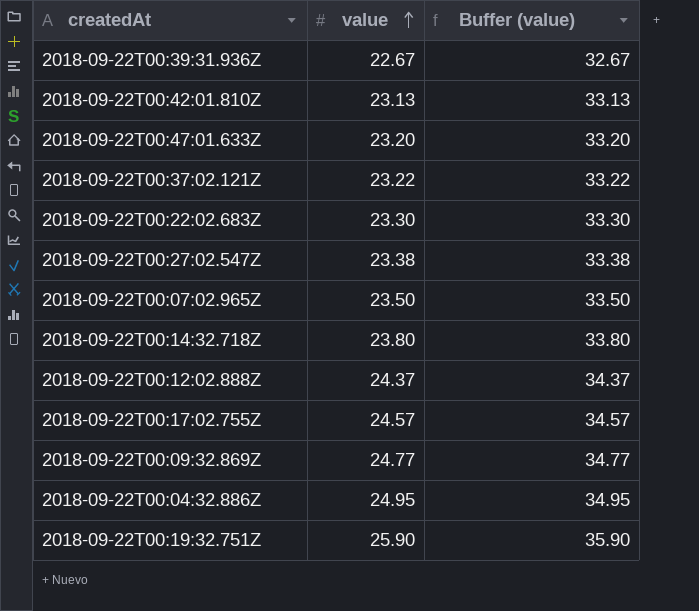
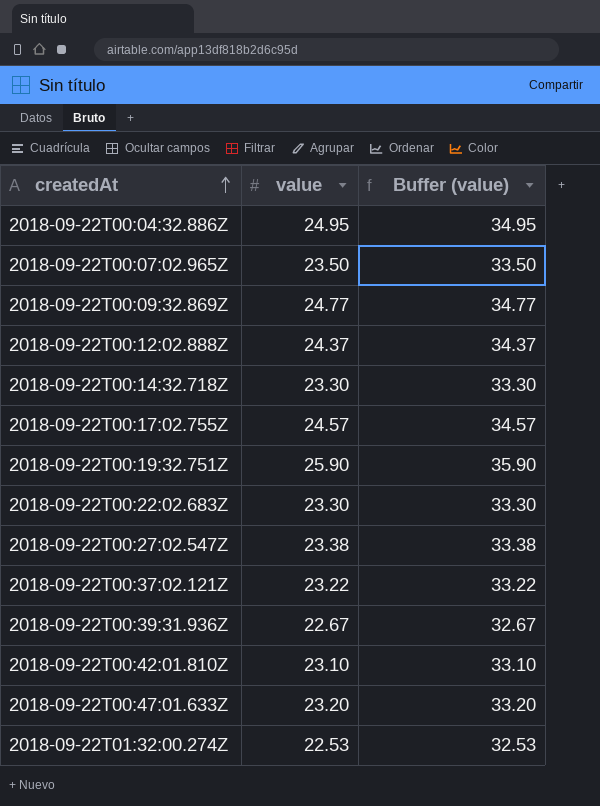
row order: value ascending -> createdAt ascending
2018-09-22T00:14:32.718Z | value: 23.80 -> 23.30
2018-09-22T00:14:32.718Z | Buffer (value): 33.80 -> 33.30
2018-09-22T00:42:01.810Z | value: 23.13 -> 23.10
2018-09-22T00:42:01.810Z | Buffer (value): 33.13 -> 33.10
row 2018-09-22T01:32:00.274Z: none -> 22.53 | 32.53

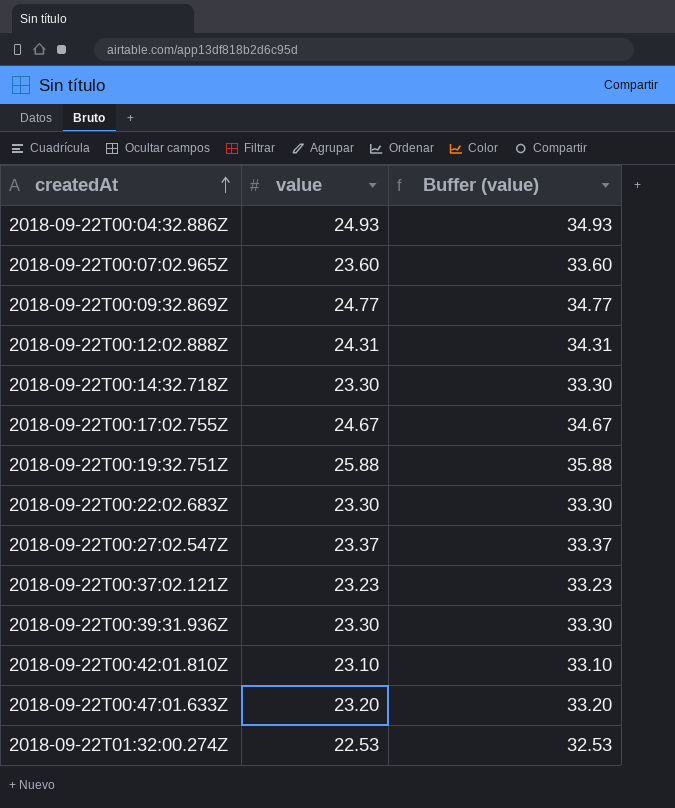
2018-09-22T00:04:32.886Z | value: 24.95 -> 24.93
2018-09-22T00:04:32.886Z | Buffer (value): 34.95 -> 34.93
2018-09-22T00:07:02.965Z | value: 23.50 -> 23.60
2018-09-22T00:07:02.965Z | Buffer (value): 33.50 -> 33.60
2018-09-22T00:12:02.888Z | value: 24.37 -> 24.31
2018-09-22T00:12:02.888Z | Buffer (value): 34.37 -> 34.31
2018-09-22T00:17:02.755Z | value: 24.57 -> 24.67
2018-09-22T00:17:02.755Z | Buffer (value): 34.57 -> 34.67
2018-09-22T00:19:32.751Z | value: 25.90 -> 25.88
2018-09-22T00:19:32.751Z | Buffer (value): 35.90 -> 35.88
2018-09-22T00:27:02.547Z | value: 23.38 -> 23.37
2018-09-22T00:27:02.547Z | Buffer (value): 33.38 -> 33.37
2018-09-22T00:37:02.121Z | value: 23.22 -> 23.23
2018-09-22T00:37:02.121Z | Buffer (value): 33.22 -> 33.23
2018-09-22T00:39:31.936Z | value: 22.67 -> 23.30
2018-09-22T00:39:31.936Z | Buffer (value): 32.67 -> 33.30

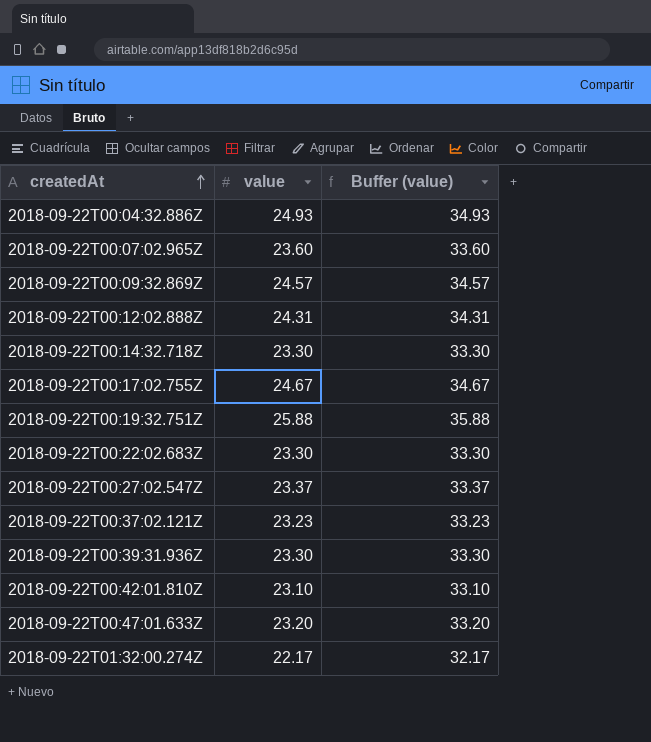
2018-09-22T00:09:32.869Z | value: 24.77 -> 24.57
2018-09-22T00:09:32.869Z | Buffer (value): 34.77 -> 34.57
2018-09-22T01:32:00.274Z | value: 22.53 -> 22.17
2018-09-22T01:32:00.274Z | Buffer (value): 32.53 -> 32.17

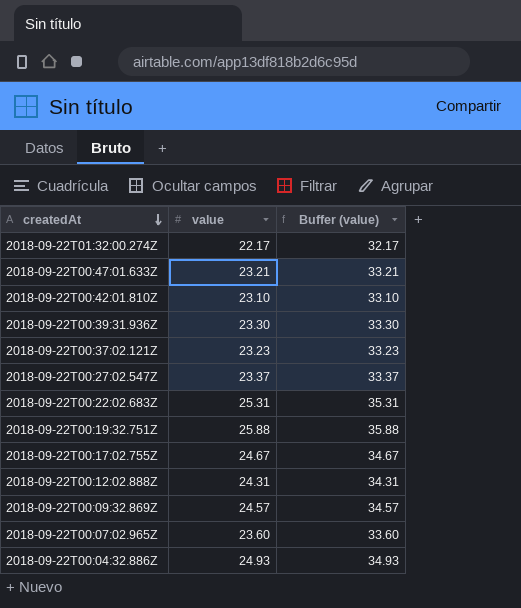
row order: createdAt ascending -> createdAt descending
row 2018-09-22T00:14:32.718Z: 23.30 | 33.30 -> none
2018-09-22T00:47:01.633Z | value: 23.20 -> 23.21
2018-09-22T00:47:01.633Z | Buffer (value): 33.20 -> 33.21
2018-09-22T00:22:02.683Z | value: 23.30 -> 25.31
2018-09-22T00:22:02.683Z | Buffer (value): 33.30 -> 35.31

